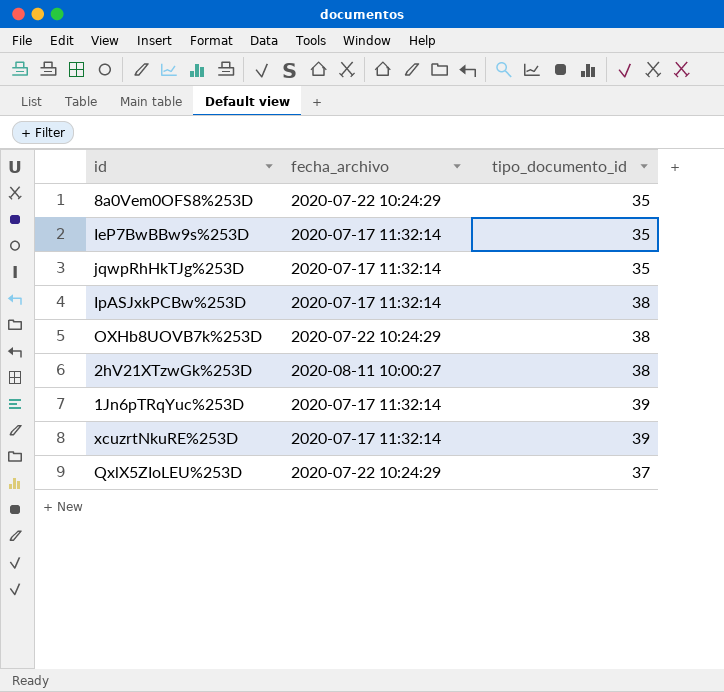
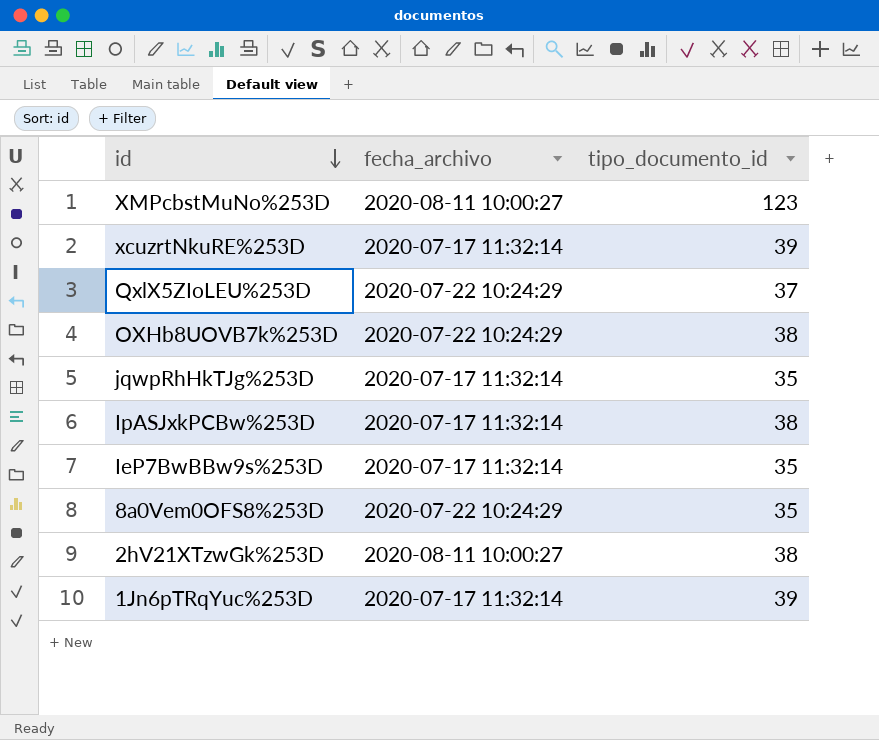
row order: none -> id descending
row XMPcbstMuNo%253D: none -> 2020-08-11 10:00:27 | 123

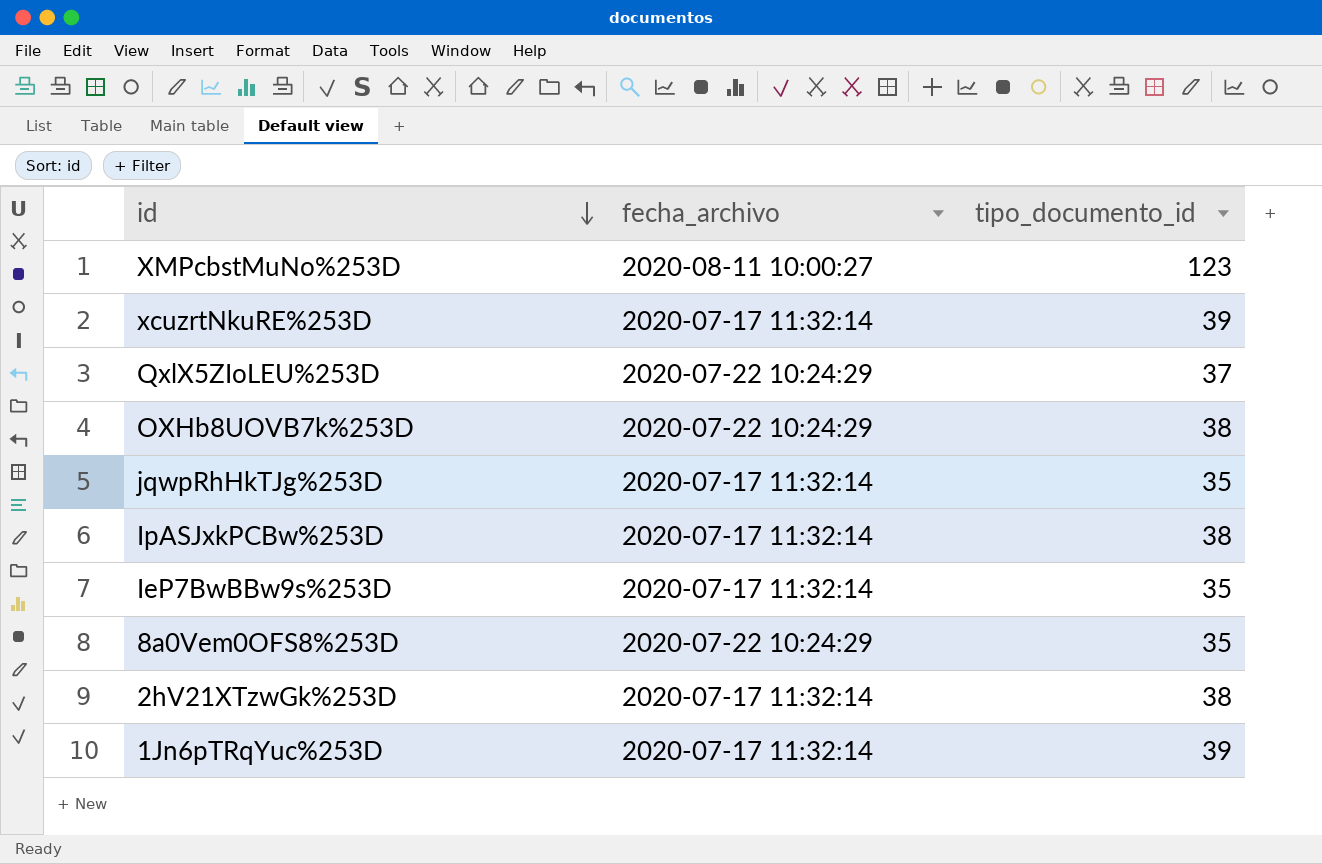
2hV21XTzwGk%253D | fecha_archivo: 2020-08-11 10:00:27 -> 2020-07-17 11:32:14

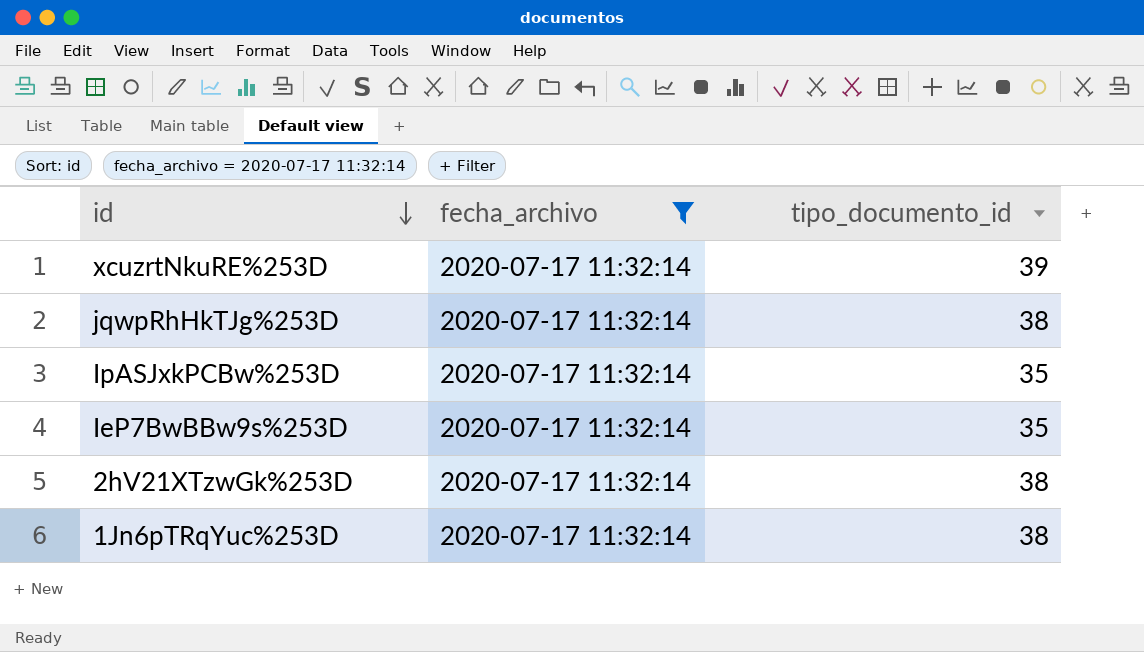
filter: none -> fecha_archivo = 2020-07-17 11:32:14
jqwpRhHkTJg%253D | tipo_documento_id: 35 -> 38
IpASJxkPCBw%253D | tipo_documento_id: 38 -> 35
1Jn6pTRqYuc%253D | tipo_documento_id: 39 -> 38

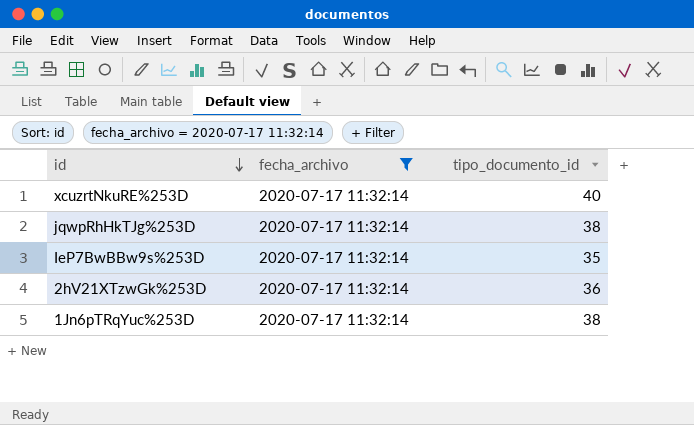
row IpASJxkPCBw%253D: 2020-07-17 11:32:14 | 35 -> none
xcuzrtNkuRE%253D | tipo_documento_id: 39 -> 40
2hV21XTzwGk%253D | tipo_documento_id: 38 -> 36

